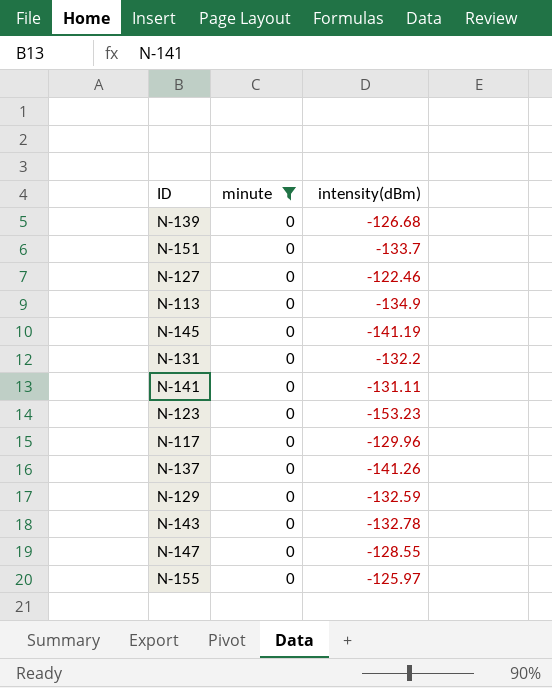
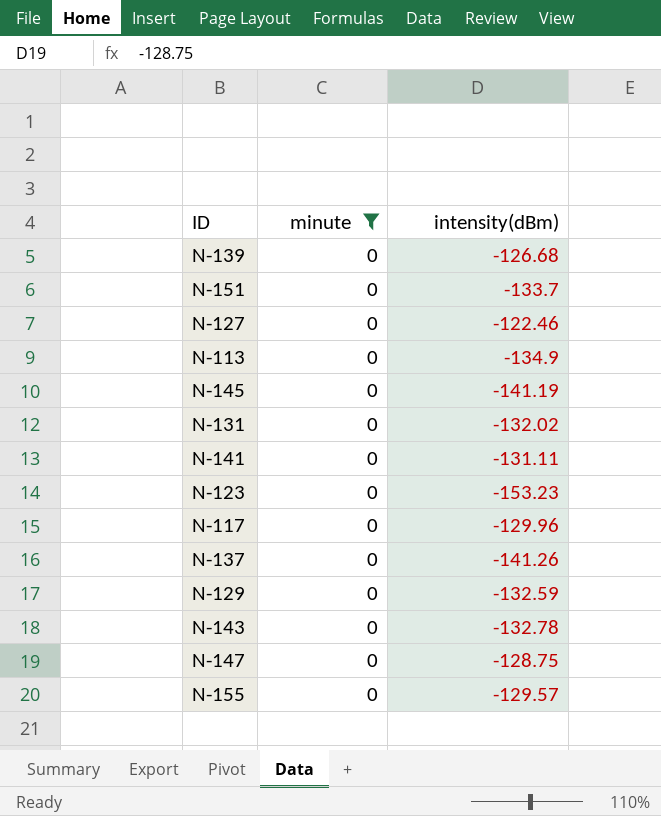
N-131 | intensity(dBm): -132.2 -> -132.02
N-147 | intensity(dBm): -128.55 -> -128.75
N-155 | intensity(dBm): -125.97 -> -129.57

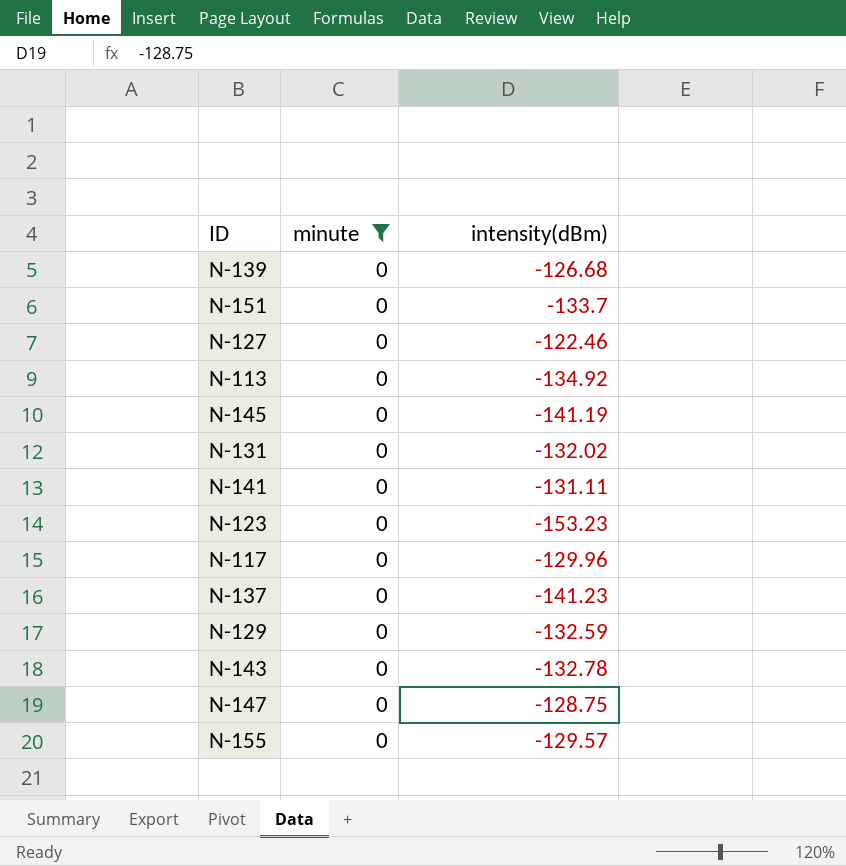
N-113 | intensity(dBm): -134.9 -> -134.92
N-137 | intensity(dBm): -141.26 -> -141.23

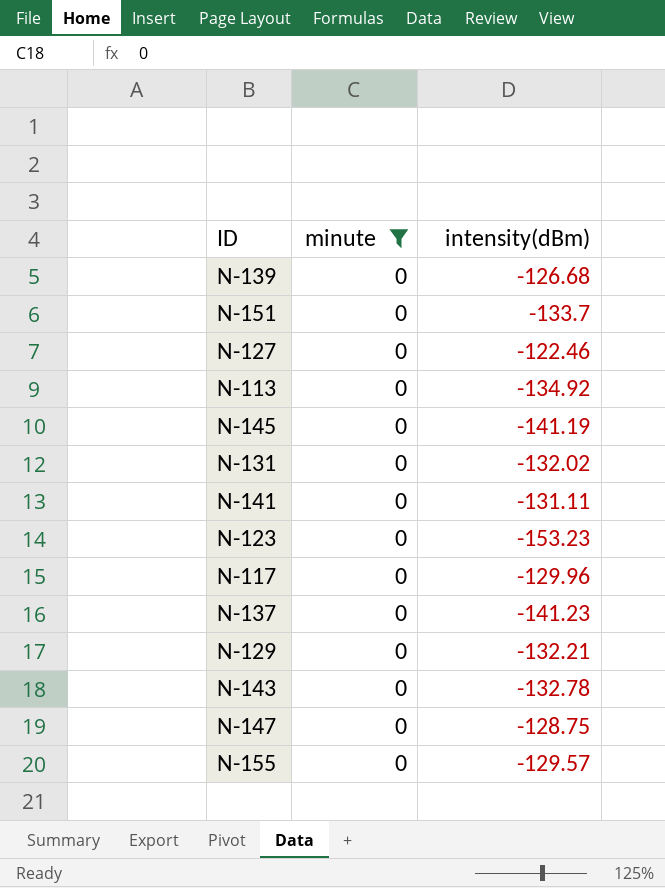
N-129 | intensity(dBm): -132.59 -> -132.21

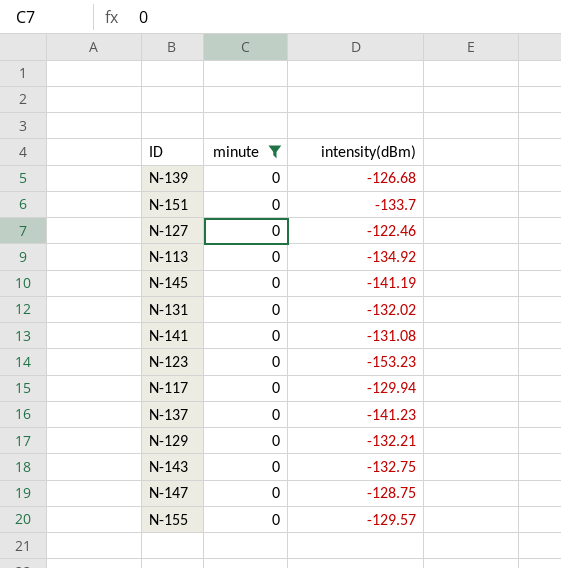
N-141 | intensity(dBm): -131.11 -> -131.08
N-117 | intensity(dBm): -129.96 -> -129.94
N-143 | intensity(dBm): -132.78 -> -132.75

